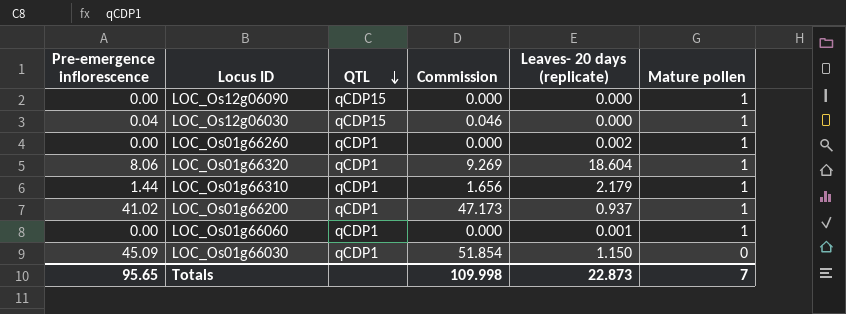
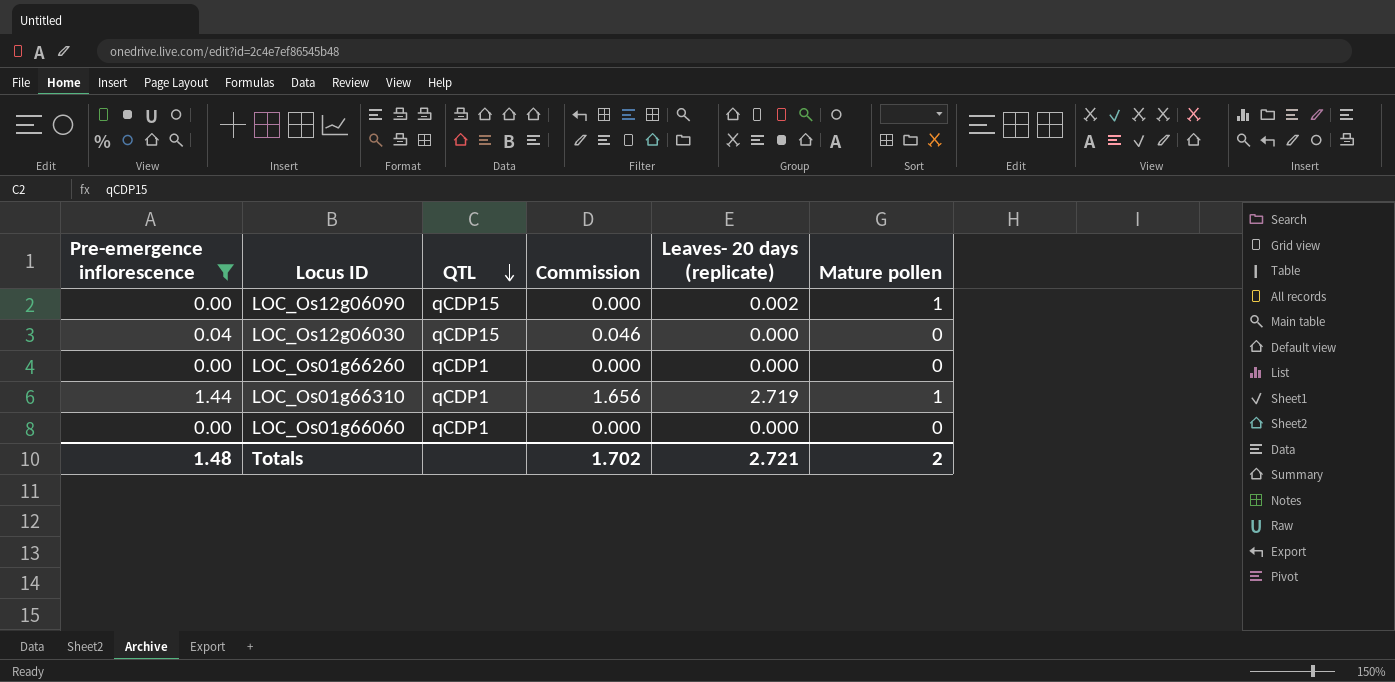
filter: none -> Pre-emergence inflorescence <= 1.44
LOC_Os12g06090 | Leaves- 20 days (replicate): 0.000 -> 0.002
LOC_Os12g06030 | Mature pollen: 1 -> 0
LOC_Os01g66260 | Leaves- 20 days (replicate): 0.002 -> 0.000
LOC_Os01g66260 | Mature pollen: 1 -> 0
LOC_Os01g66310 | Leaves- 20 days (replicate): 2.179 -> 2.719
LOC_Os01g66060 | Leaves- 20 days (replicate): 0.001 -> 0.000
LOC_Os01g66060 | Mature pollen: 1 -> 0
Totals | Pre-emergence inflorescence: 95.65 -> 1.48
Totals | Commission: 109.998 -> 1.702
Totals | Leaves- 20 days (replicate): 22.873 -> 2.721
Totals | Mature pollen: 7 -> 2

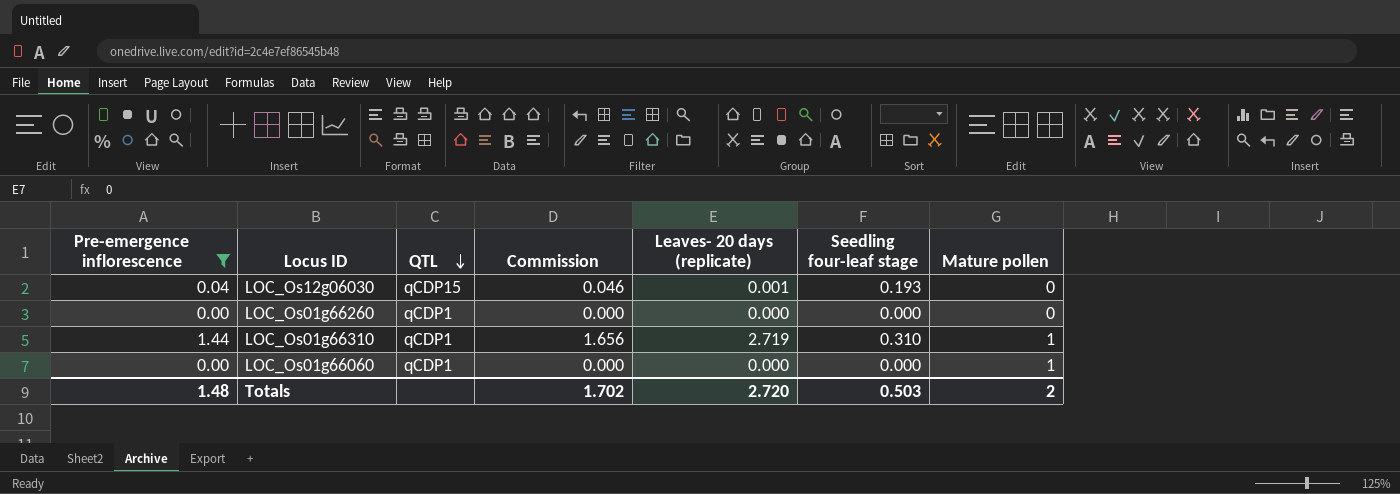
column Seedling four-leaf stage | position: none -> 6
row LOC_Os12g06090: 0.00 | qCDP15 | 0.000 | 0.002 | 1 -> none
LOC_Os12g06030 | Leaves- 20 days (replicate): 0.000 -> 0.001
LOC_Os01g66060 | Mature pollen: 0 -> 1
Totals | Leaves- 20 days (replicate): 2.721 -> 2.720

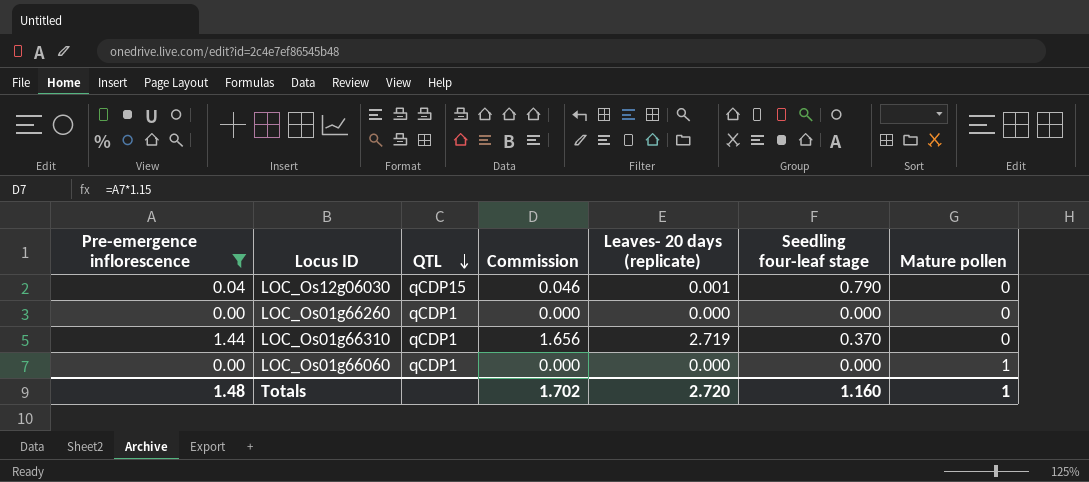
LOC_Os12g06030 | Seedling four-leaf stage: 0.193 -> 0.790
LOC_Os01g66310 | Seedling four-leaf stage: 0.310 -> 0.370
LOC_Os01g66310 | Mature pollen: 1 -> 0
Totals | Seedling four-leaf stage: 0.503 -> 1.160
Totals | Mature pollen: 2 -> 1

